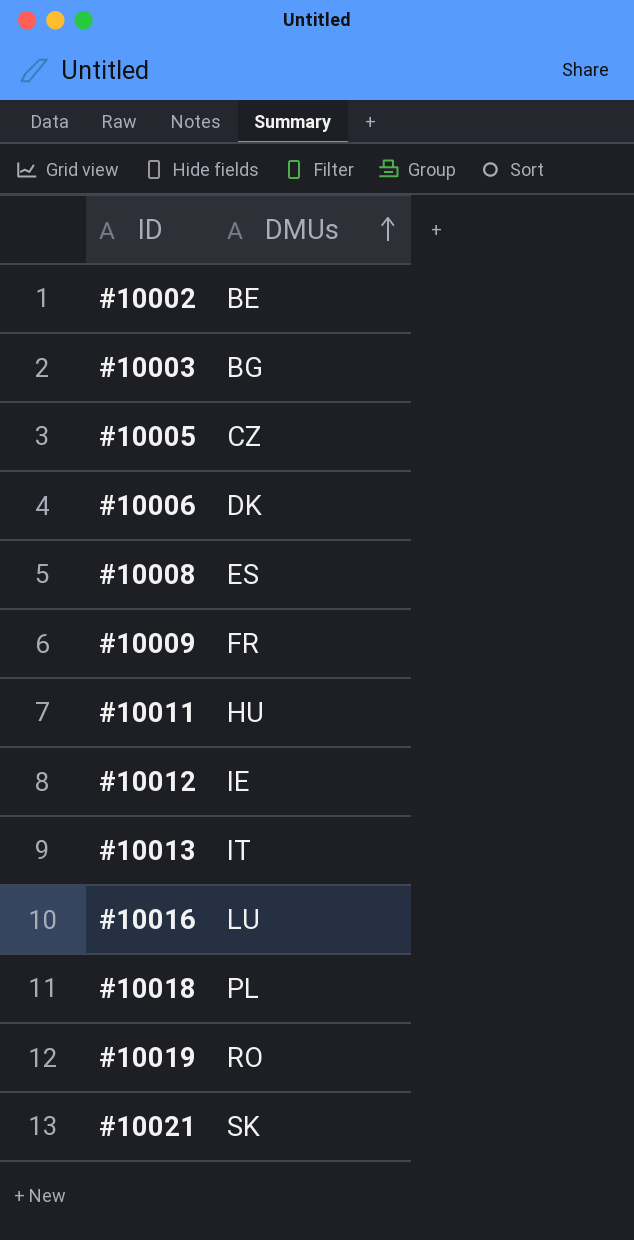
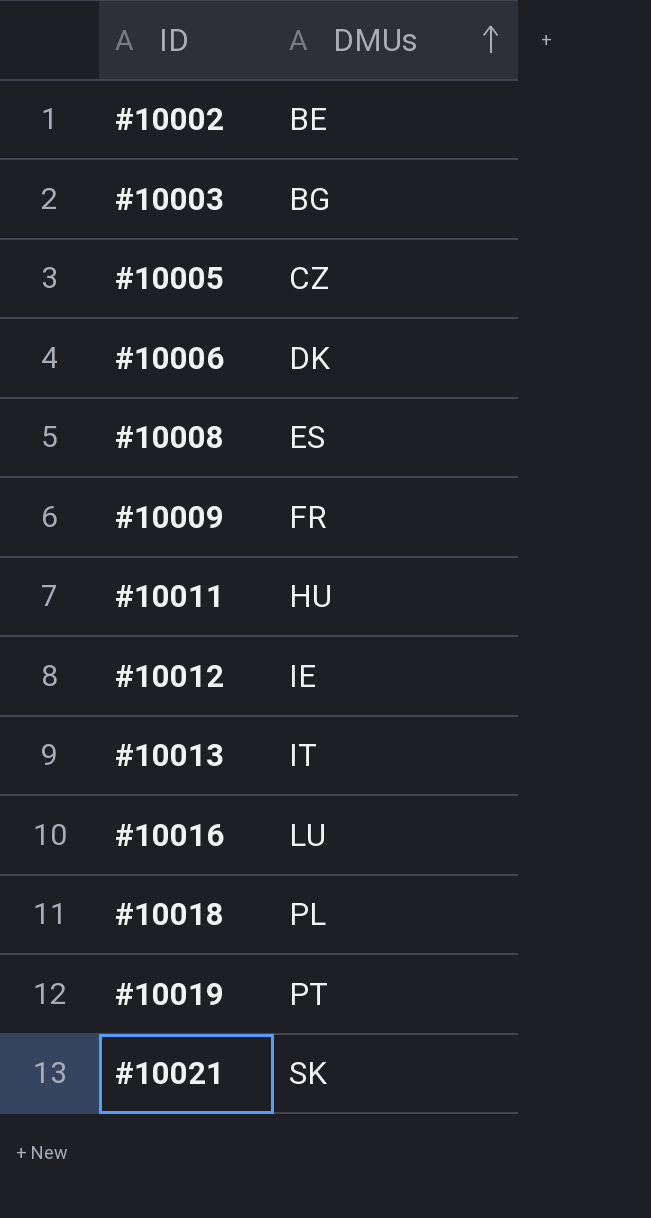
#10019 | DMUs: RO -> PT

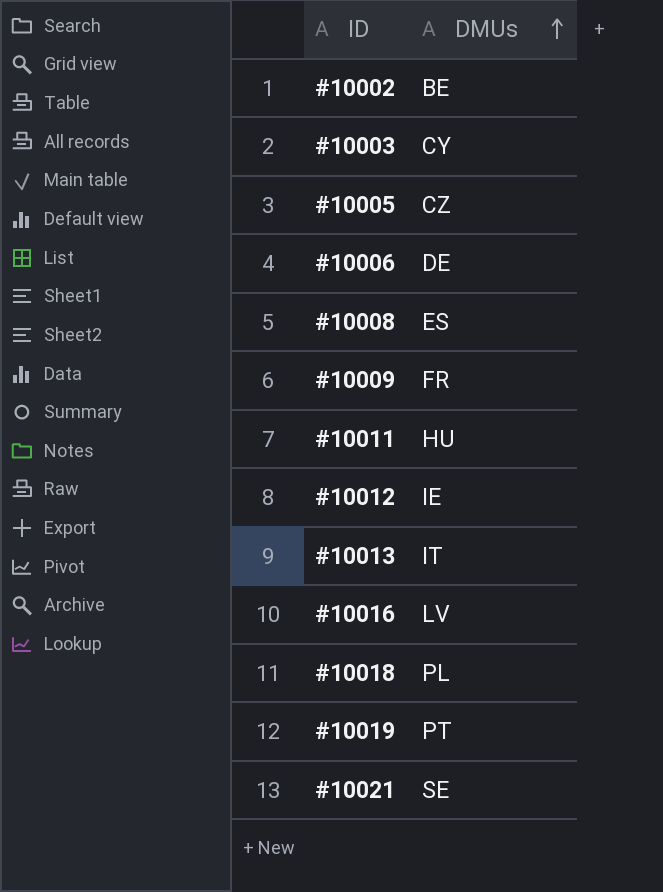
#10003 | DMUs: BG -> CY
#10006 | DMUs: DK -> DE
#10016 | DMUs: LU -> LV
#10021 | DMUs: SK -> SE

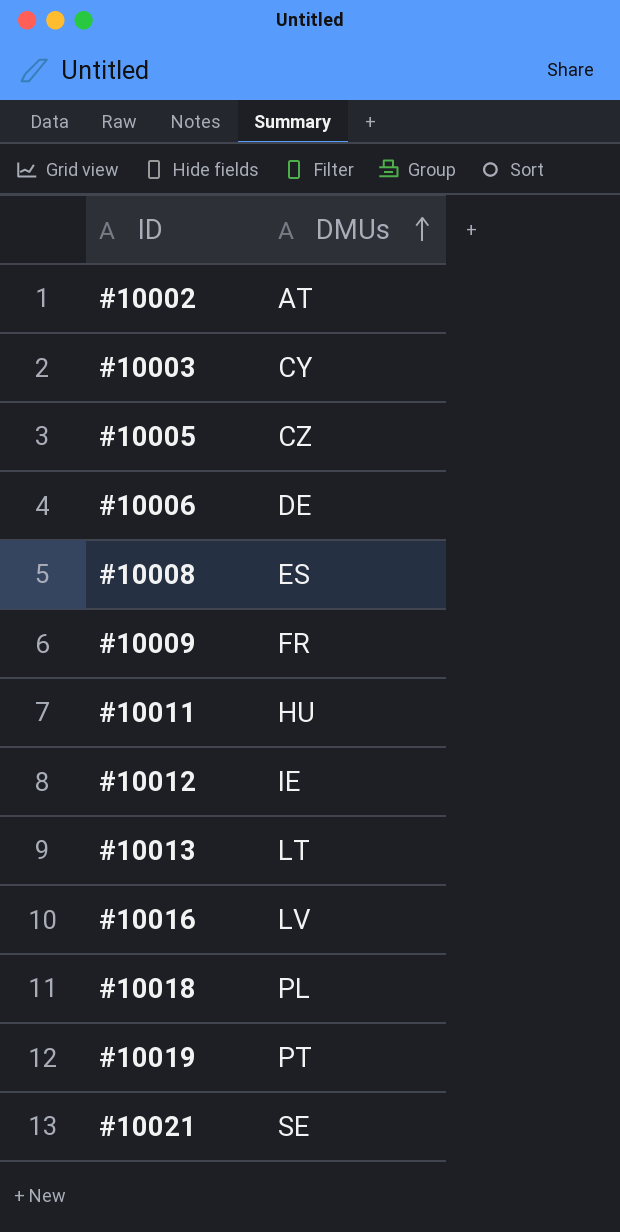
#10002 | DMUs: BE -> AT
#10013 | DMUs: IT -> LT

